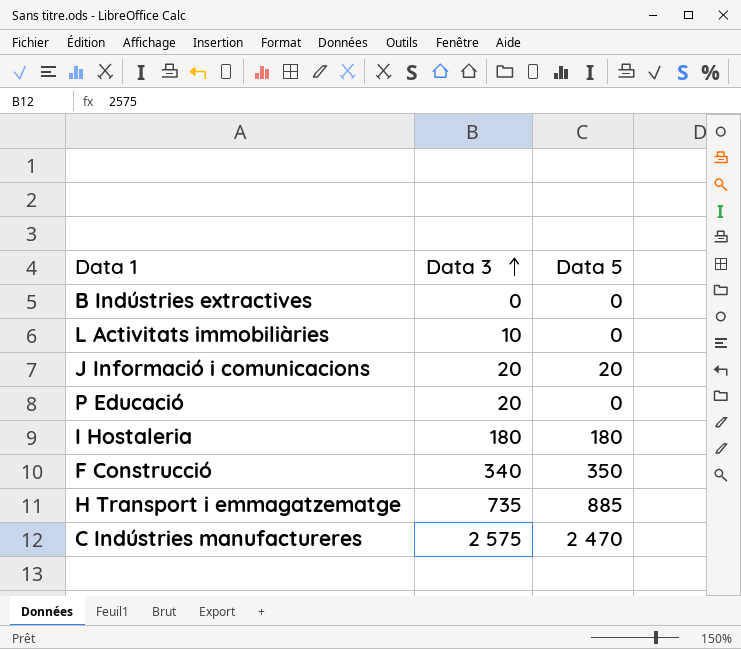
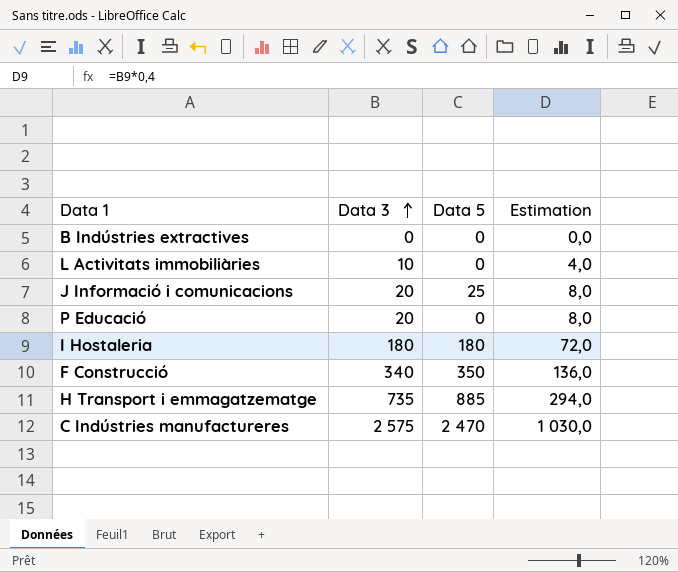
column Estimation | formula: none -> [Data 3] * 0,4
J Informació i comunicacions | Data 5: 20 -> 25

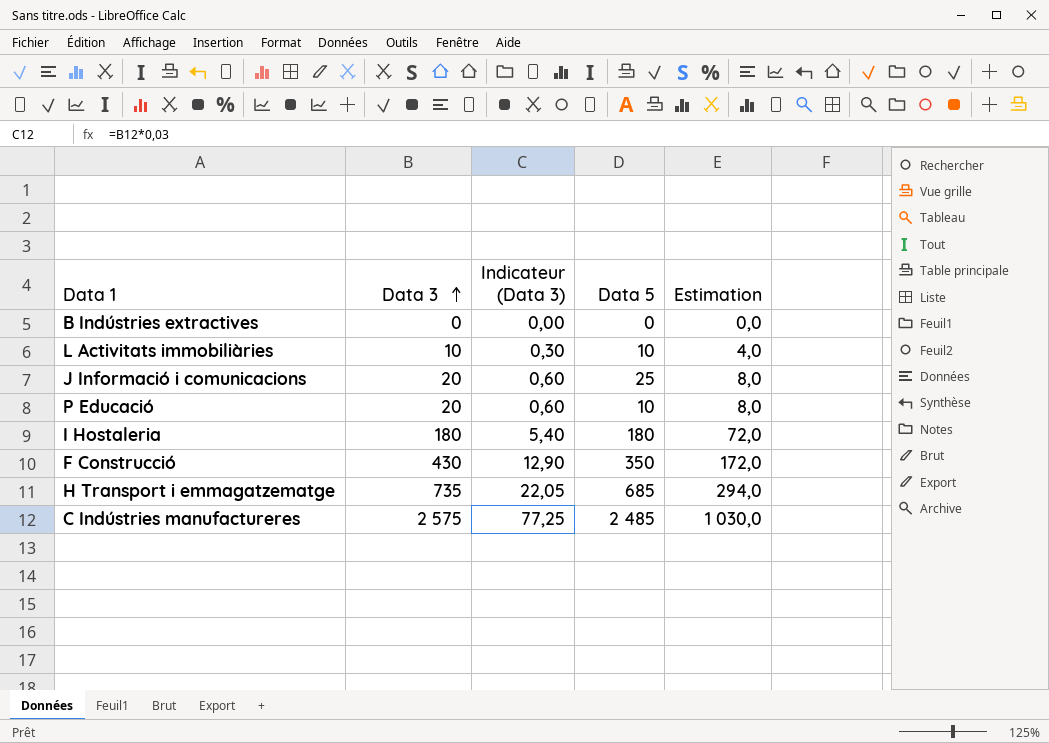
column Indicateur (Data 3) | formula: none -> [Data 3] * 0,03
L Activitats immobiliàries | Data 5: 0 -> 10
P Educació | Data 5: 0 -> 10
F Construcció | Data 3: 340 -> 430
F Construcció | Estimation: 136,0 -> 172,0
H Transport i emmagatzematge | Data 5: 885 -> 685
C Indústries manufactureres | Data 5: 2 470 -> 2 485

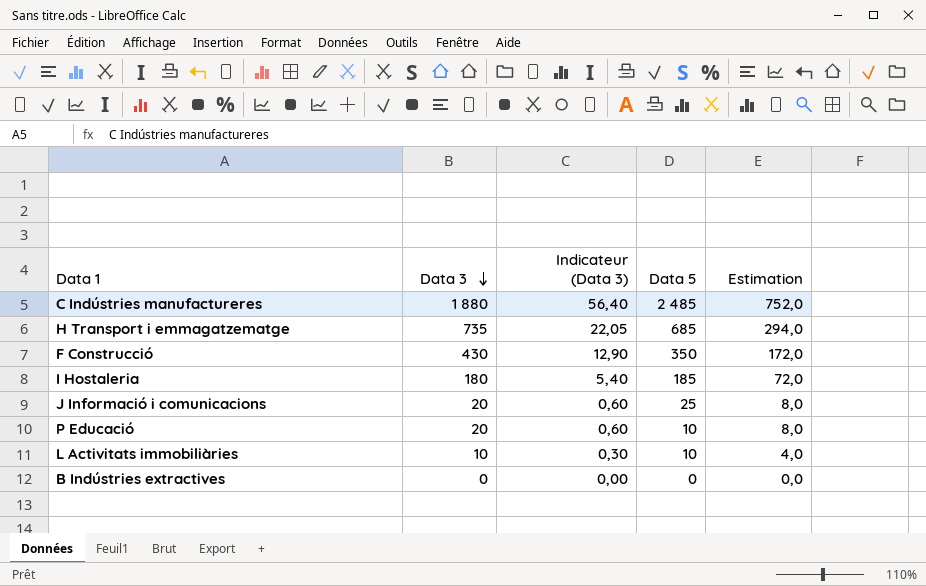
row order: Data 3 ascending -> Data 3 descending
C Indústries manufactureres | Data 3: 2 575 -> 1 880
C Indústries manufactureres | Indicateur (Data 3): 77,25 -> 56,40
C Indústries manufactureres | Estimation: 1 030,0 -> 752,0
I Hostaleria | Data 5: 180 -> 185

